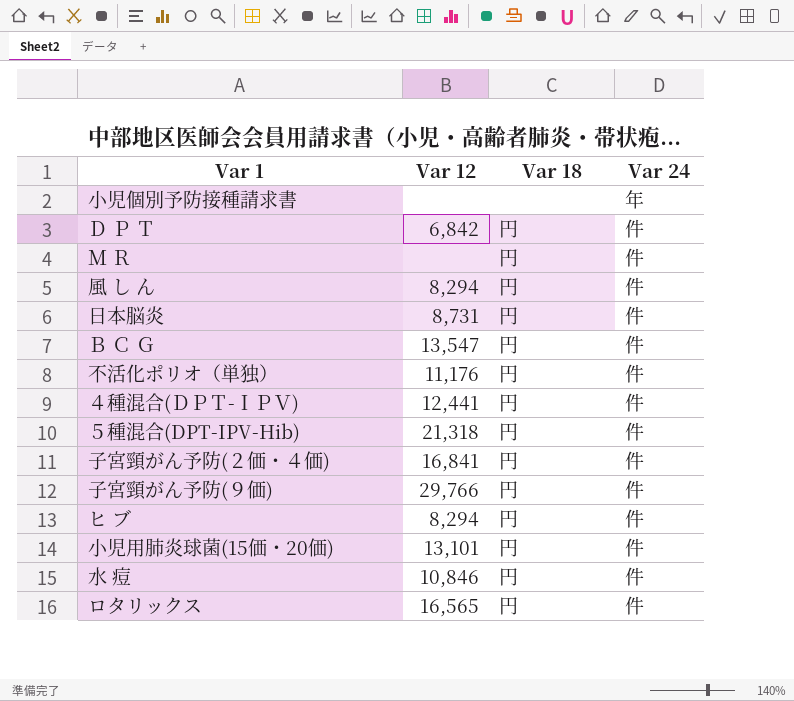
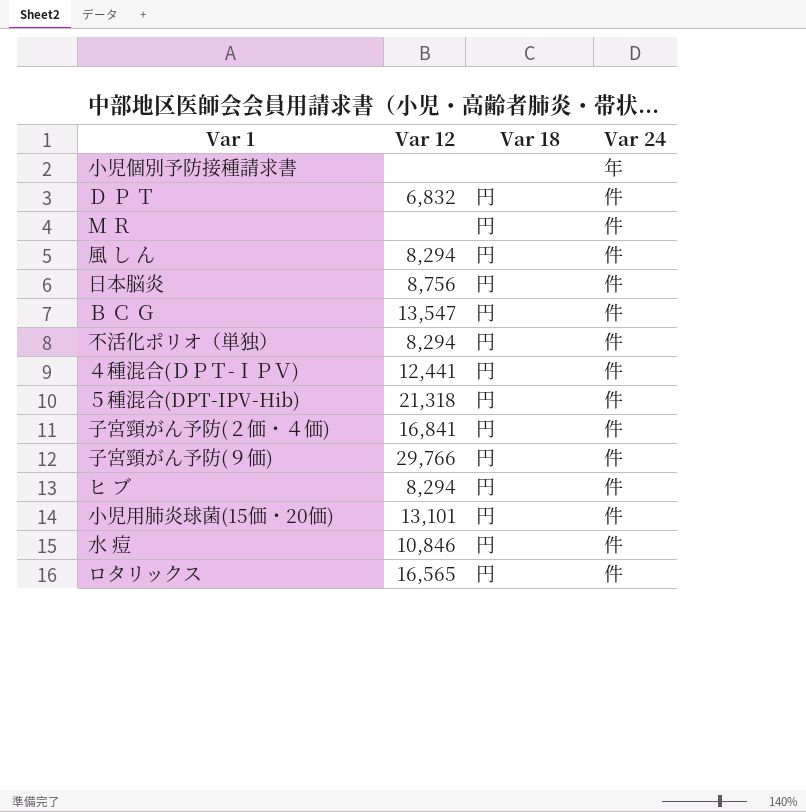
Ｄ Ｐ Ｔ | Var 12: 6,842 -> 6,832
日本脳炎 | Var 12: 8,731 -> 8,756
不活化ポリオ（単独） | Var 12: 11,176 -> 8,294

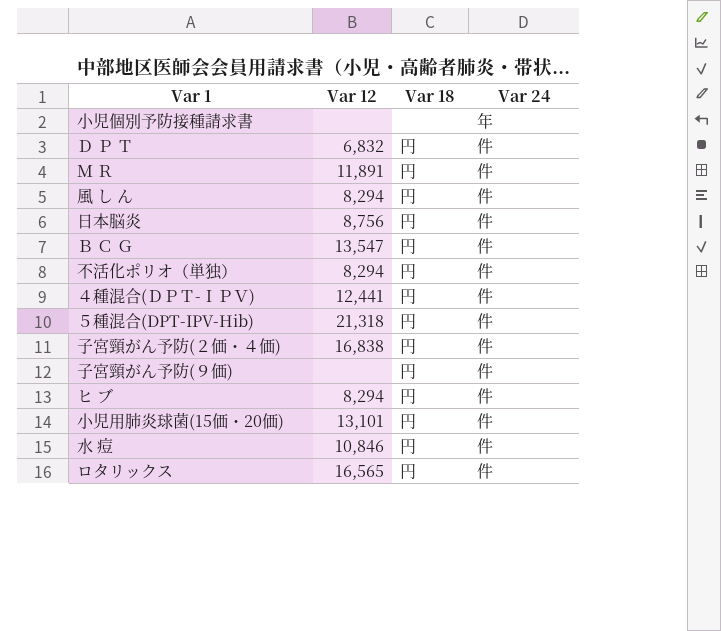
Ｍ Ｒ | Var 12: none -> 11,891
子宮頸がん予防(２価・４価) | Var 12: 16,841 -> 16,838
子宮頸がん予防(９価) | Var 12: 29,766 -> none

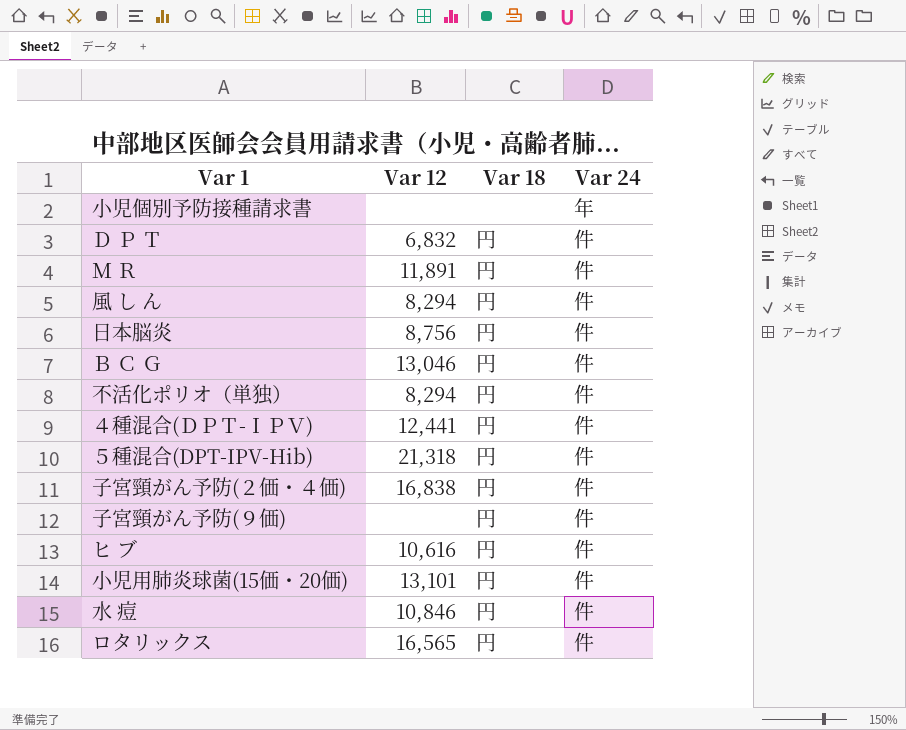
Ｂ Ｃ Ｇ | Var 12: 13,547 -> 13,046
ヒ ブ | Var 12: 8,294 -> 10,616

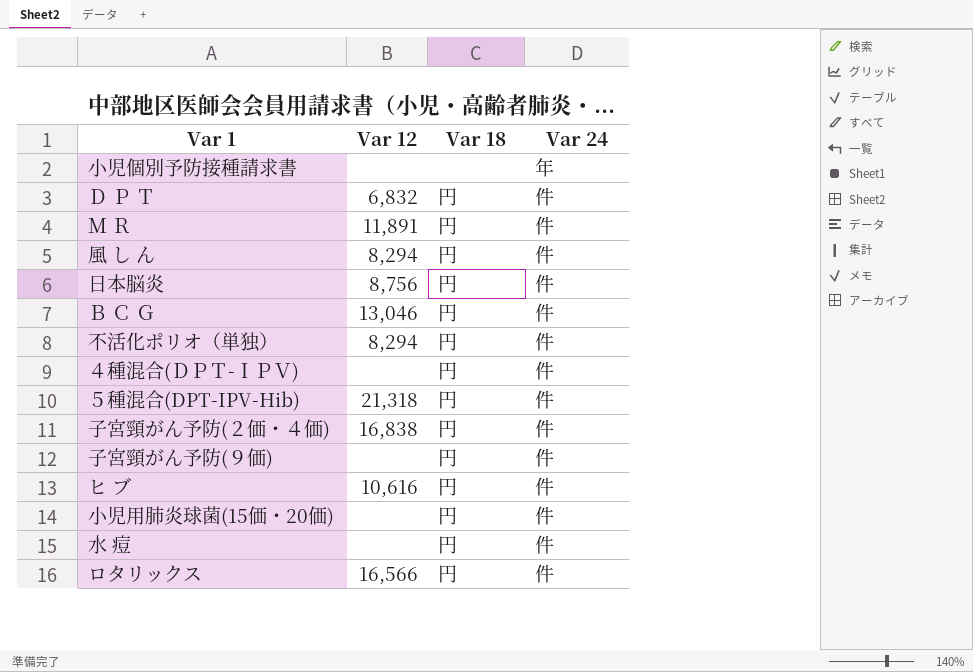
４種混合(ＤＰＴ-ＩＰＶ) | Var 12: 12,441 -> none
小児用肺炎球菌(15価・20価) | Var 12: 13,101 -> none
水 痘 | Var 12: 10,846 -> none
ロタリックス | Var 12: 16,565 -> 16,566

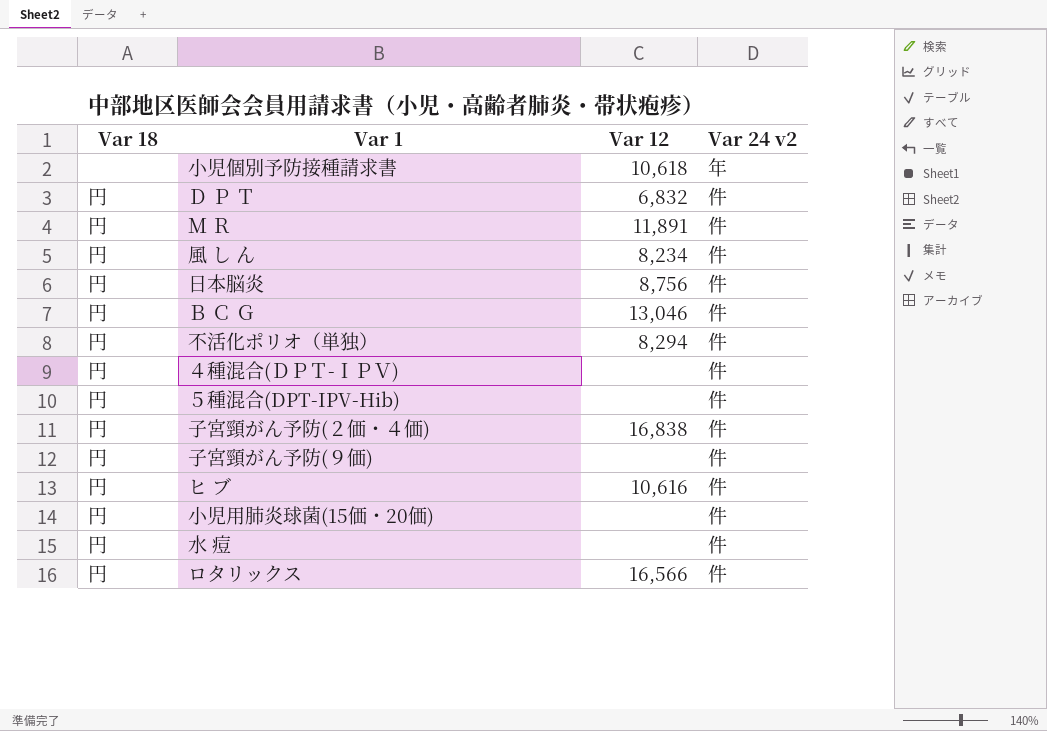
column Var 18 | position: 3 -> 1
column name: Var 24 -> Var 24 v2
小児個別予防接種請求書 | Var 12: none -> 10,618
風 し ん | Var 12: 8,294 -> 8,234
５種混合(DPT-IPV-Hib) | Var 12: 21,318 -> none

